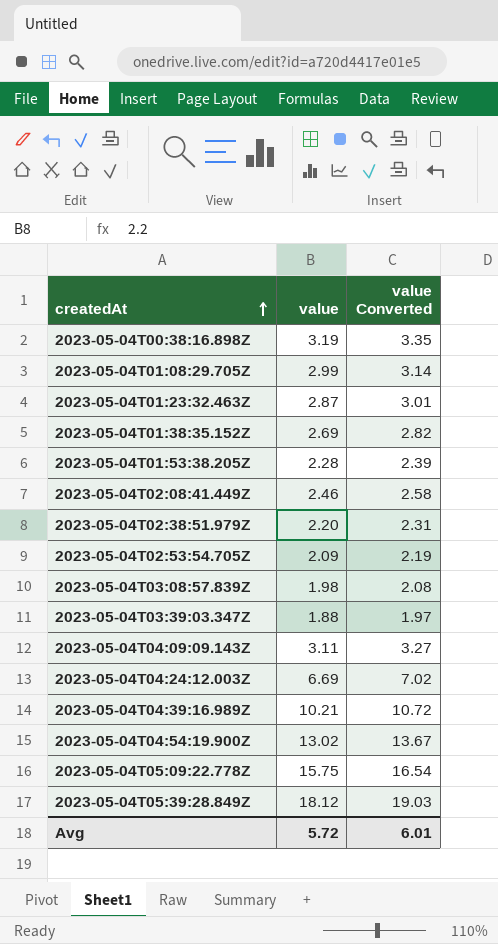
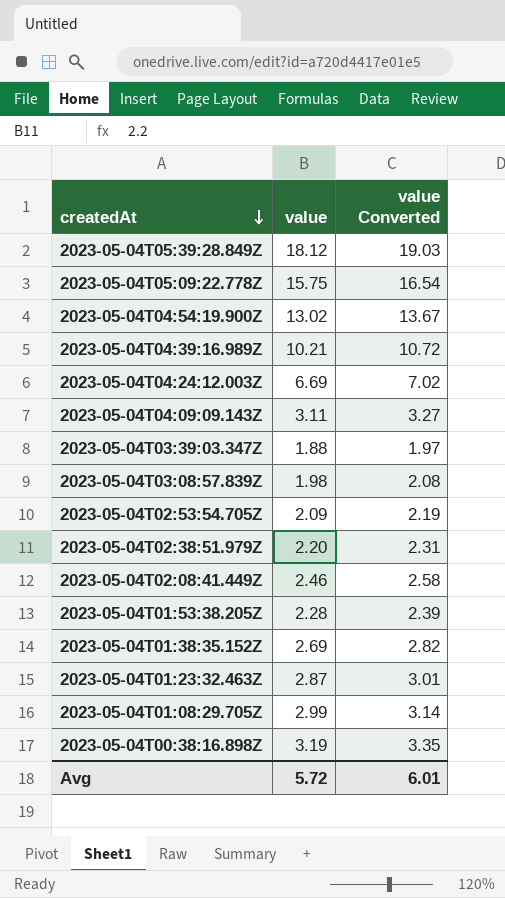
row order: createdAt ascending -> createdAt descending

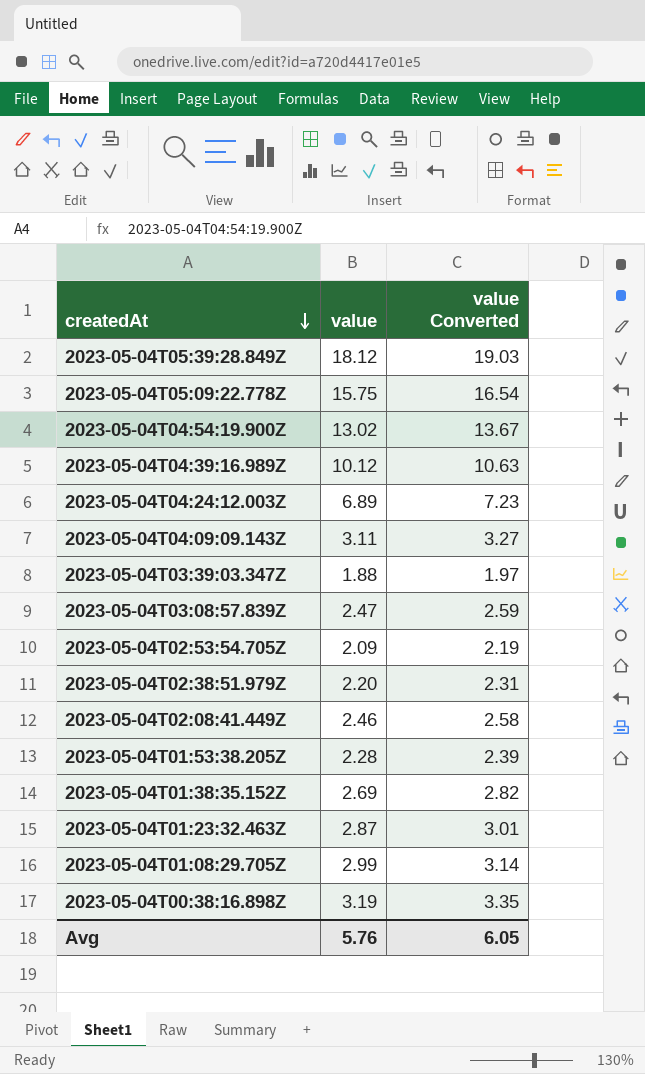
2023-05-04T04:39:16.989Z | value: 10.21 -> 10.12
2023-05-04T04:39:16.989Z | value Converted: 10.72 -> 10.63
2023-05-04T04:24:12.003Z | value: 6.69 -> 6.89
2023-05-04T04:24:12.003Z | value Converted: 7.02 -> 7.23
2023-05-04T03:08:57.839Z | value: 1.98 -> 2.47
2023-05-04T03:08:57.839Z | value Converted: 2.08 -> 2.59
Avg | value: 5.72 -> 5.76
Avg | value Converted: 6.01 -> 6.05

